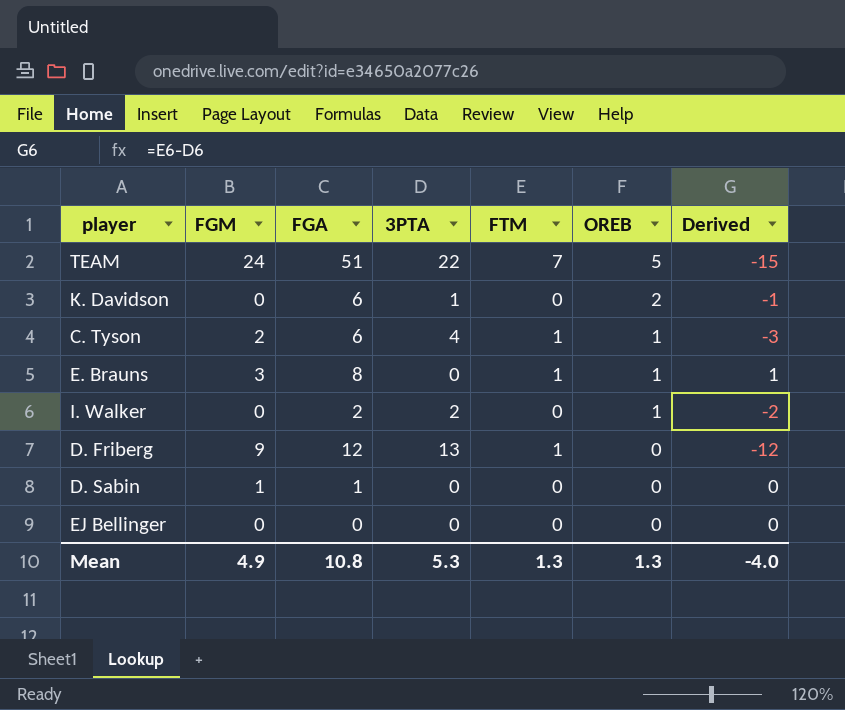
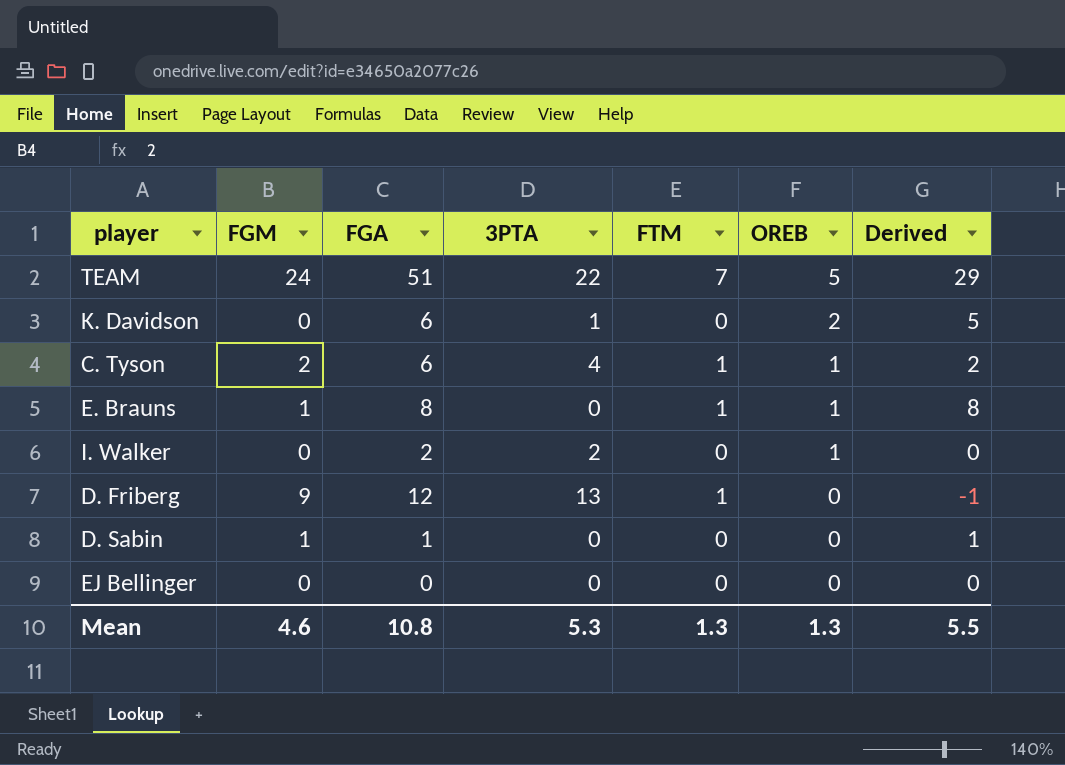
column Derived | formula: [FTM] - [3PTA] -> [FGA] - [3PTA]
E. Brauns | FGM: 3 -> 1
Mean | FGM: 4.9 -> 4.6
Mean | Derived: -4.0 -> 5.5

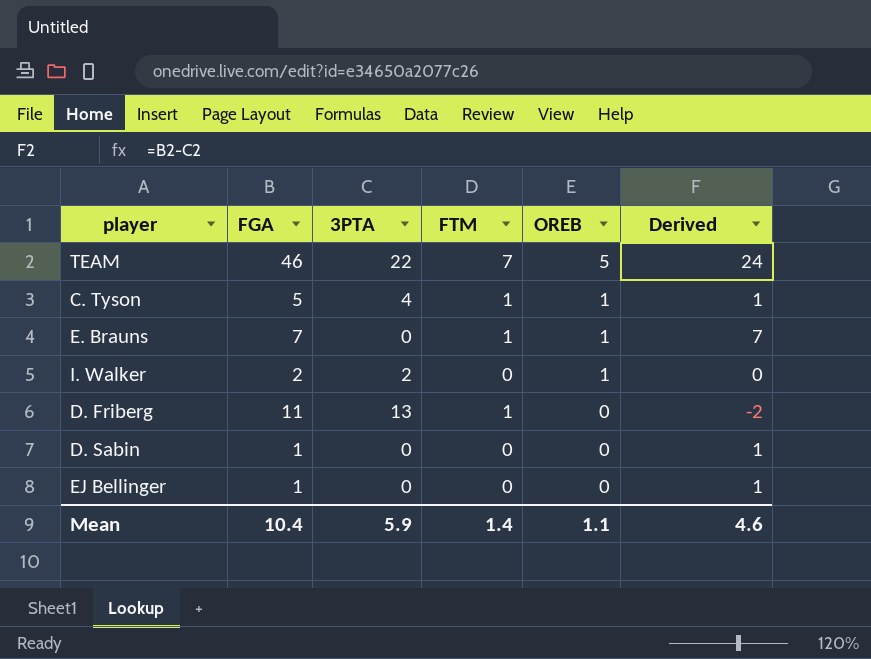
column FGM | position: 2 -> none
row K. Davidson: 0 | 6 | 1 | 0 | 2 | 5 -> none
TEAM | FGA: 51 -> 46
TEAM | Derived: 29 -> 24
C. Tyson | FGA: 6 -> 5
C. Tyson | Derived: 2 -> 1
E. Brauns | FGA: 8 -> 7
E. Brauns | Derived: 8 -> 7
D. Friberg | FGA: 12 -> 11
D. Friberg | Derived: -1 -> -2
EJ Bellinger | FGA: 0 -> 1
EJ Bellinger | Derived: 0 -> 1
Mean | FGA: 10.8 -> 10.4
Mean | 3PTA: 5.3 -> 5.9
Mean | FTM: 1.3 -> 1.4
Mean | OREB: 1.3 -> 1.1
Mean | Derived: 5.5 -> 4.6

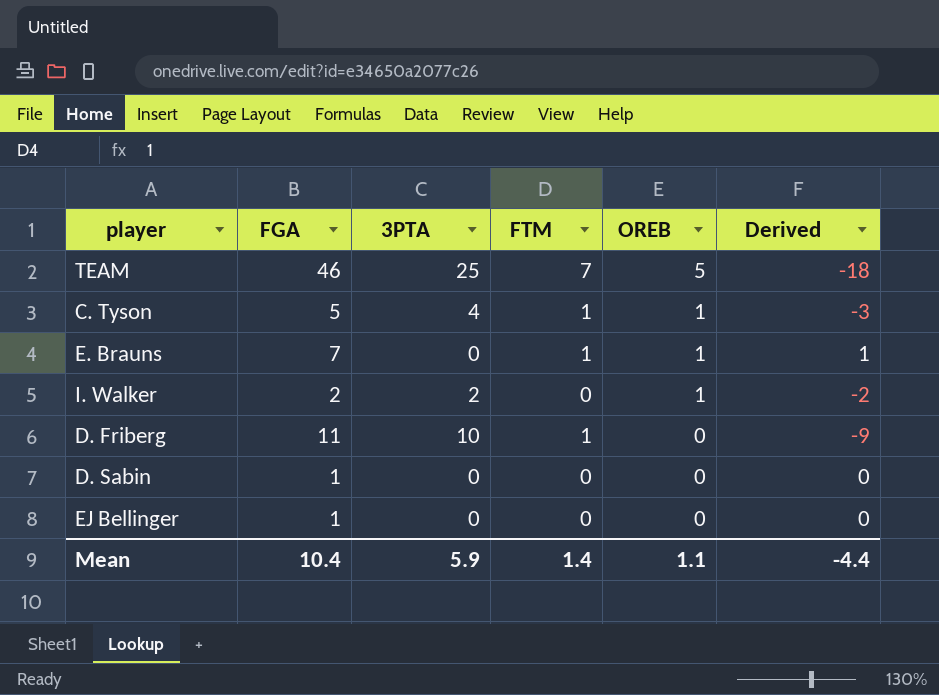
column Derived | formula: [FGA] - [3PTA] -> [FTM] - [3PTA]
TEAM | 3PTA: 22 -> 25
D. Friberg | 3PTA: 13 -> 10
Mean | Derived: 4.6 -> -4.4

